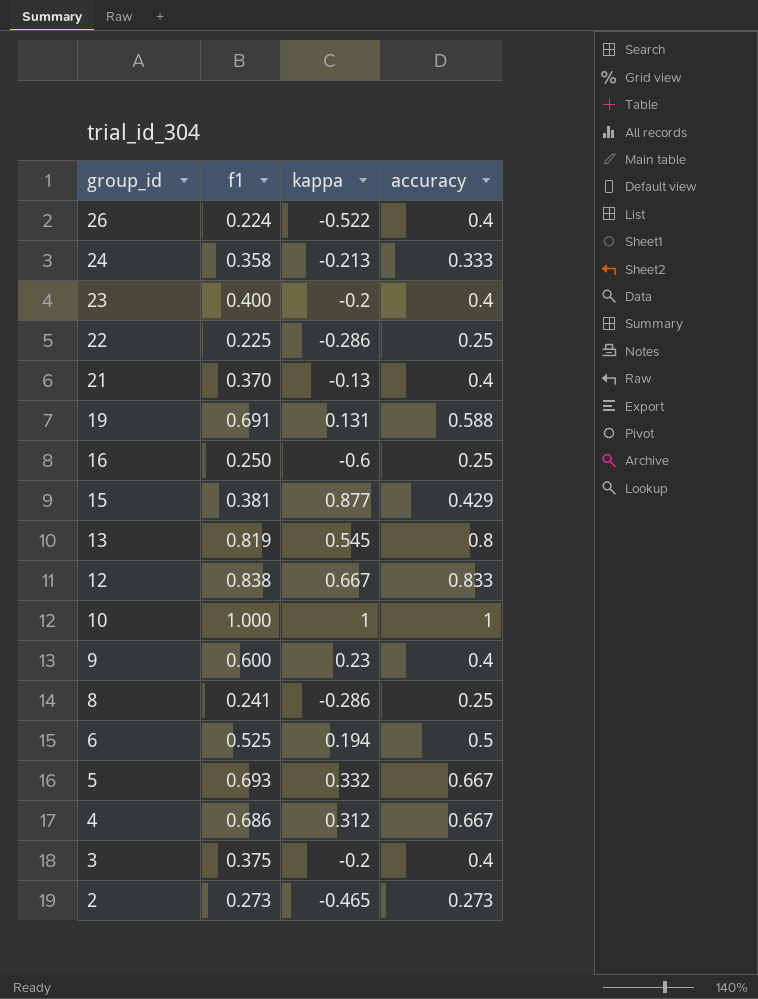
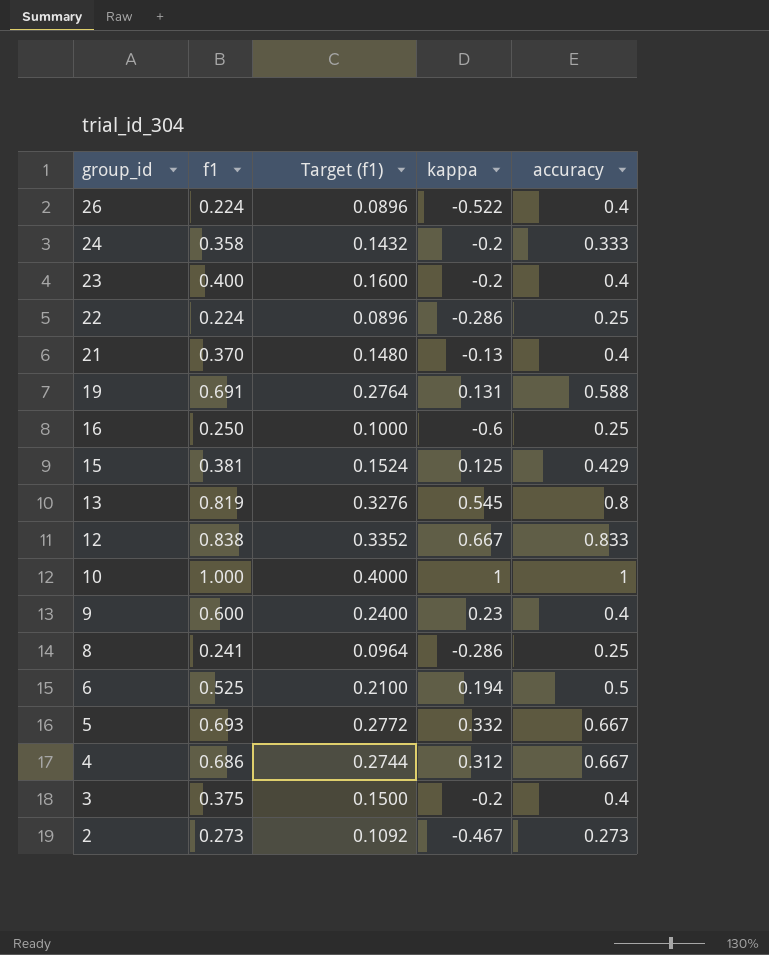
column Target (f1) | formula: none -> [f1] * 0.4
24 | kappa: -0.213 -> -0.2
22 | f1: 0.225 -> 0.224
15 | kappa: 0.877 -> 0.125
2 | kappa: -0.465 -> -0.467

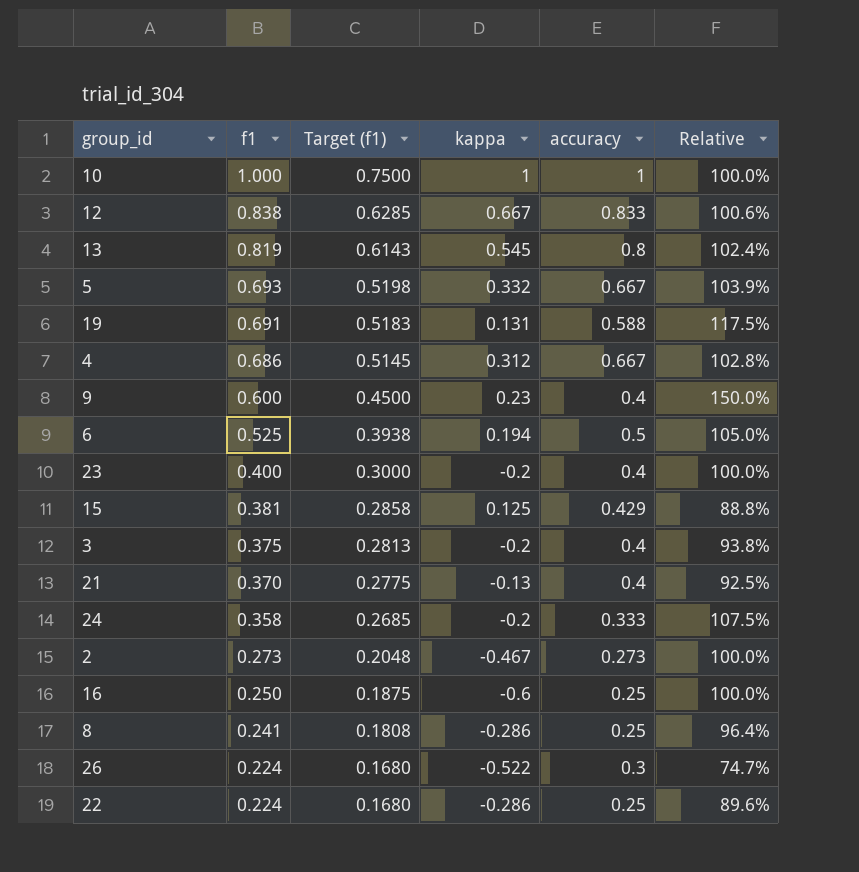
row order: group_id descending -> f1 descending
column Target (f1) | formula: [f1] * 0.4 -> [f1] * 0.75
column Relative | formula: none -> [f1] / [accuracy]
26 | accuracy: 0.4 -> 0.3

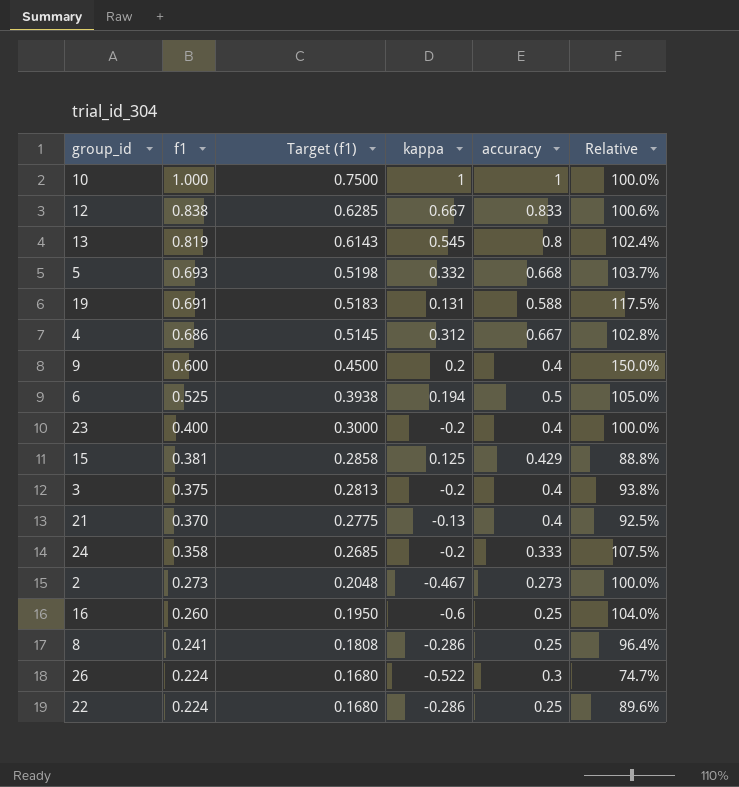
5 | accuracy: 0.667 -> 0.668
5 | Relative: 103.9% -> 103.7%
9 | kappa: 0.23 -> 0.2
16 | f1: 0.250 -> 0.260
16 | Target (f1): 0.1875 -> 0.1950
16 | Relative: 100.0% -> 104.0%

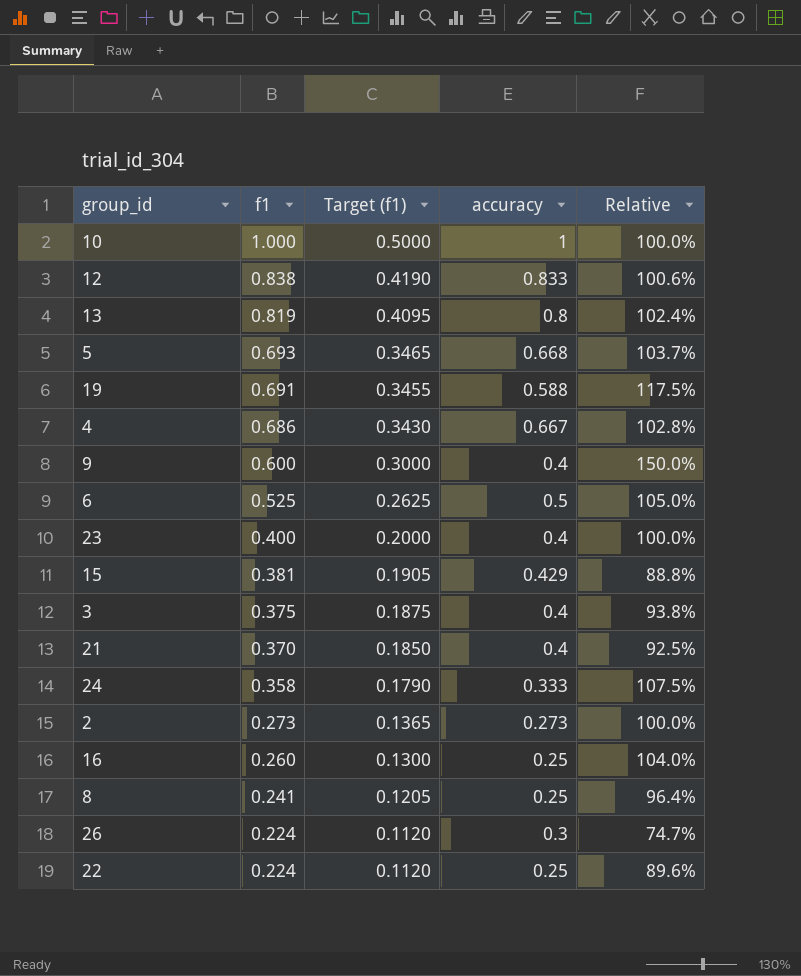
column kappa | position: 4 -> none
column Target (f1) | formula: [f1] * 0.75 -> [f1] * 0.5

